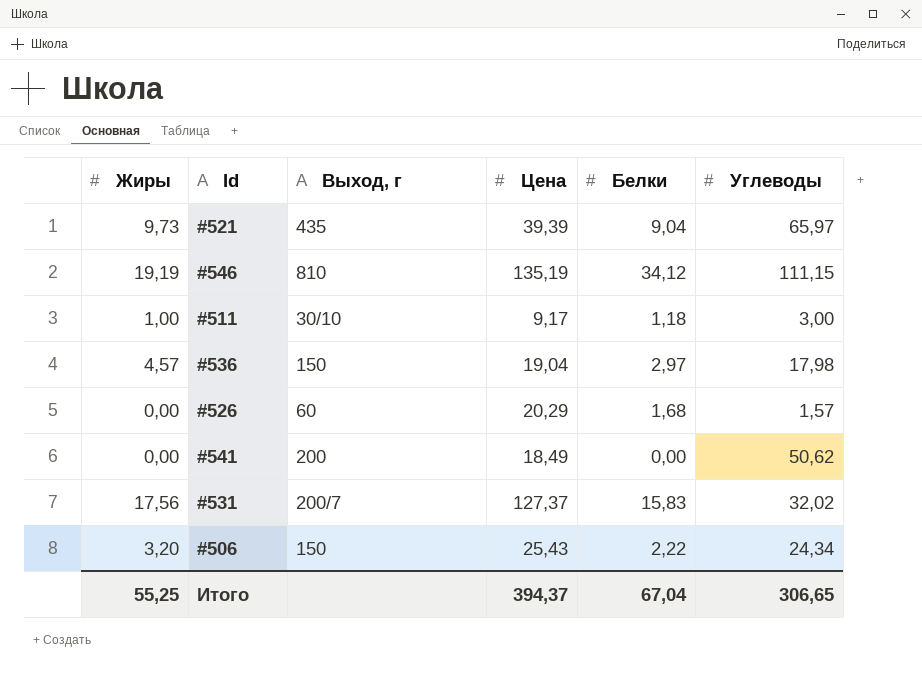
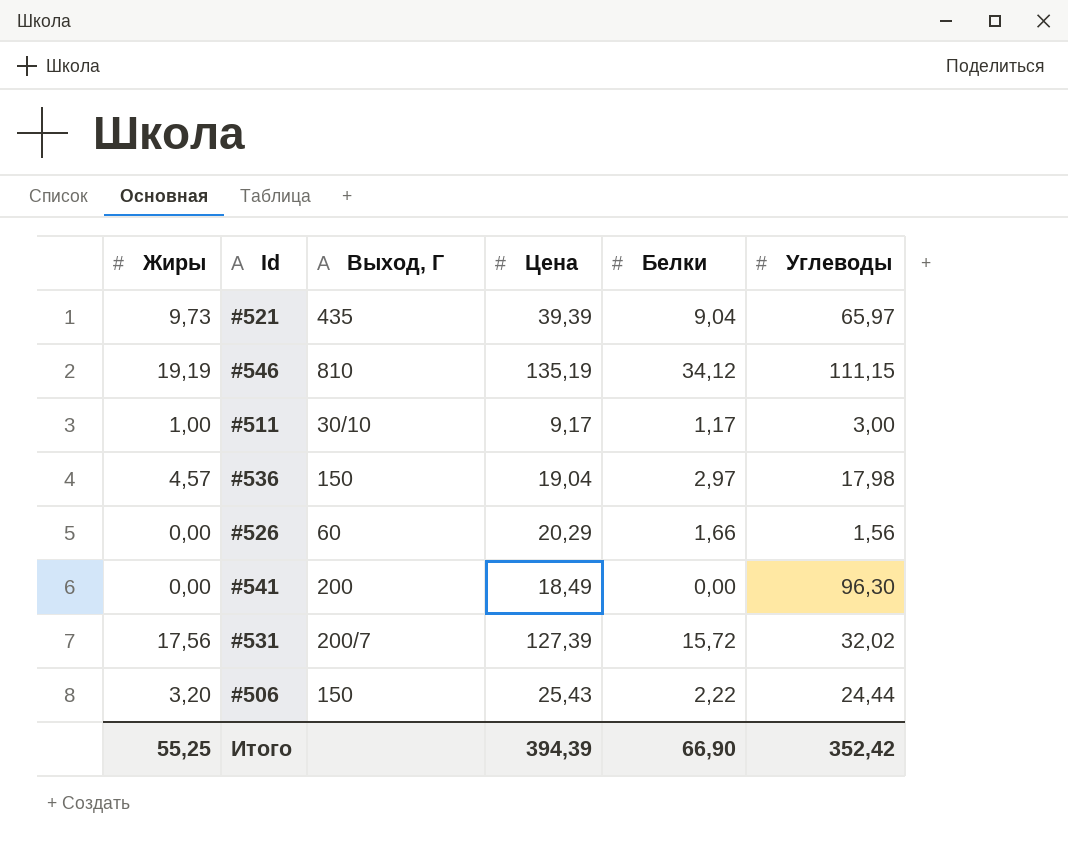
column name: Выход, г -> Выход, Г
#511 | Белки: 1,18 -> 1,17
#526 | Белки: 1,68 -> 1,66
#526 | Углеводы: 1,57 -> 1,56
#541 | Углеводы: 50,62 -> 96,30
#531 | Цена: 127,37 -> 127,39
#531 | Белки: 15,83 -> 15,72
#506 | Углеводы: 24,34 -> 24,44
Итого | Цена: 394,37 -> 394,39
Итого | Белки: 67,04 -> 66,90
Итого | Углеводы: 306,65 -> 352,42

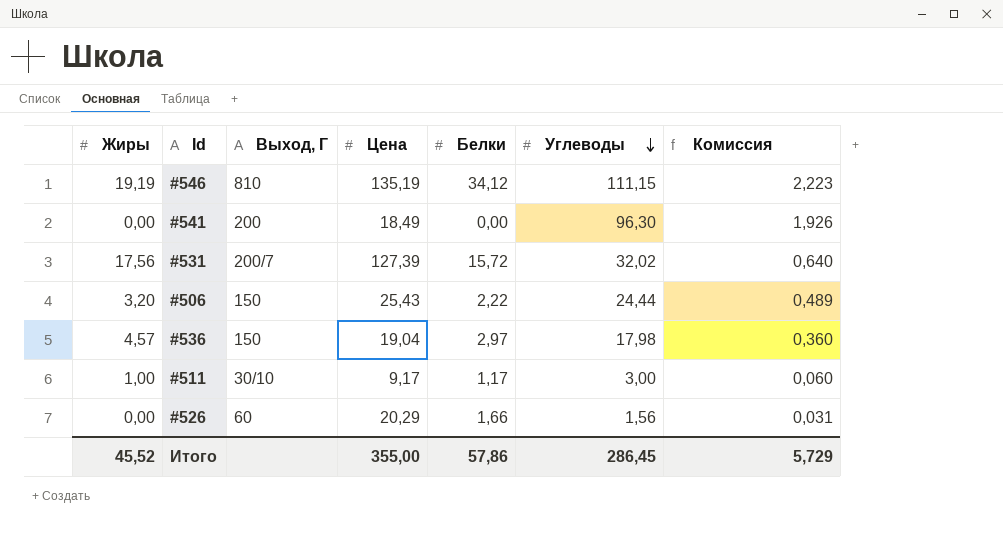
row order: none -> Углеводы descending
column Комиссия | formula: none -> [Углеводы] * 0,02
row #521: 9,73 | 435 | 39,39 | 9,04 | 65,97 -> none
Итого | Жиры: 55,25 -> 45,52
Итого | Цена: 394,39 -> 355,00
Итого | Белки: 66,90 -> 57,86
Итого | Углеводы: 352,42 -> 286,45

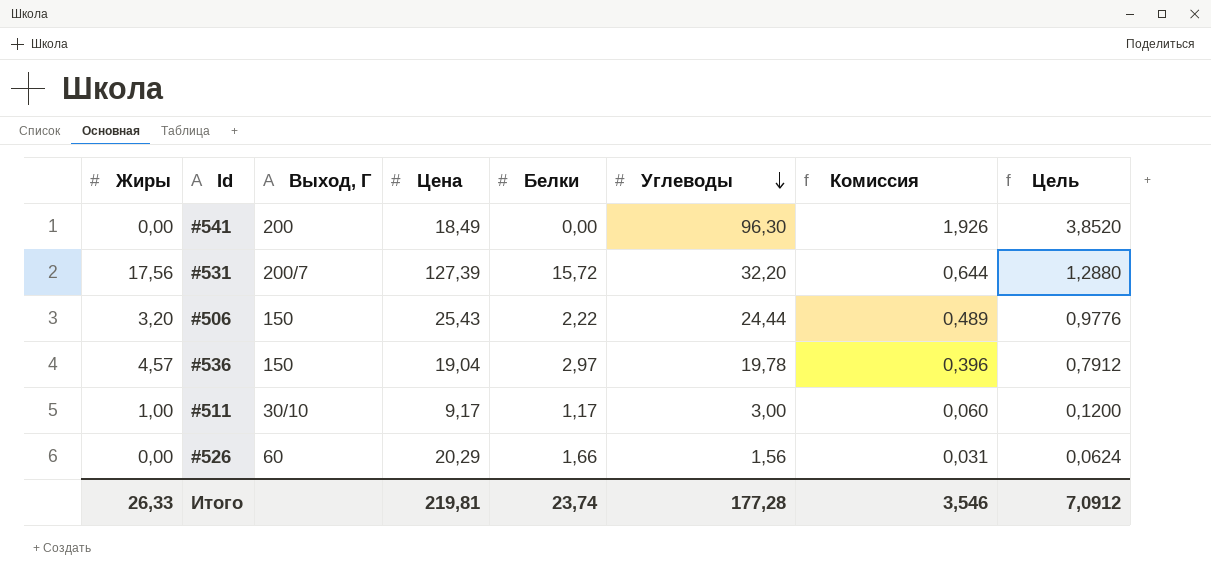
column Цель | formula: none -> [Углеводы] * 0,04
row #546: 19,19 | 810 | 135,19 | 34,12 | 111,15 | 2,223 -> none
#531 | Углеводы: 32,02 -> 32,20
#531 | Комиссия: 0,640 -> 0,644
#536 | Углеводы: 17,98 -> 19,78
#536 | Комиссия: 0,360 -> 0,396
Итого | Жиры: 45,52 -> 26,33
Итого | Цена: 355,00 -> 219,81
Итого | Белки: 57,86 -> 23,74
Итого | Углеводы: 286,45 -> 177,28
Итого | Комиссия: 5,729 -> 3,546

